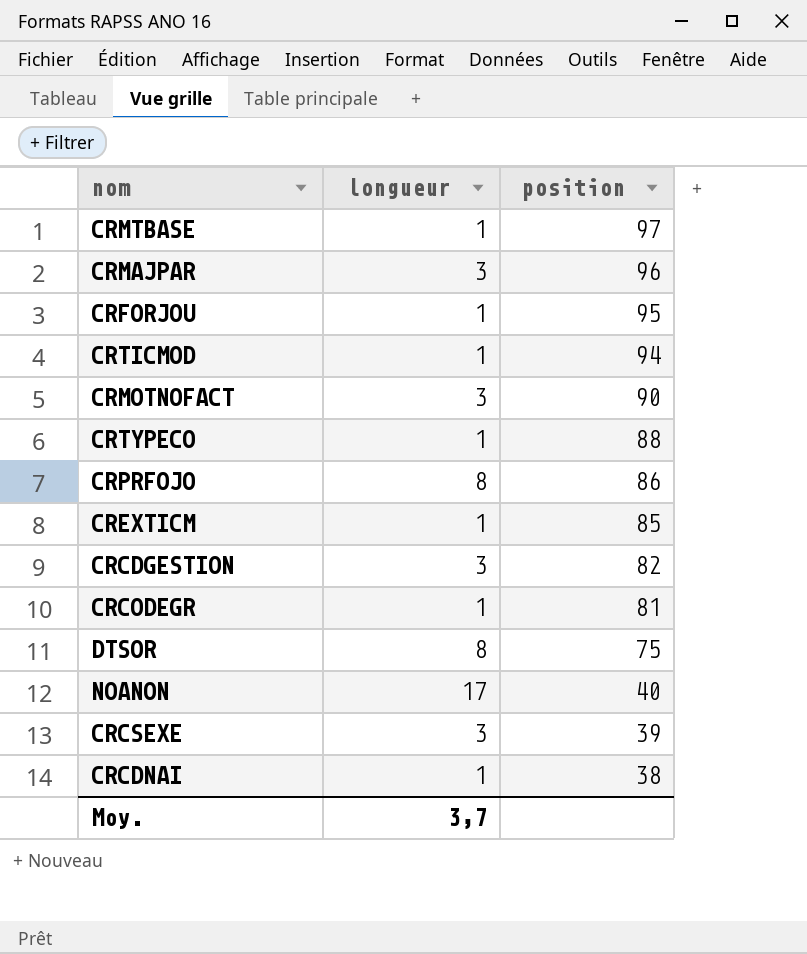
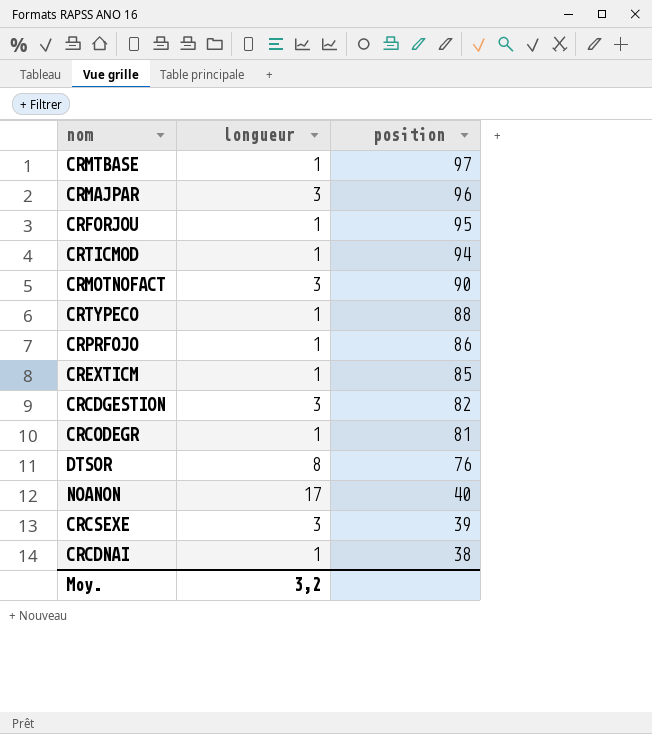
CRPRFOJO | longueur: 8 -> 1
DTSOR | position: 75 -> 76
Moy. | longueur: 3,7 -> 3,2

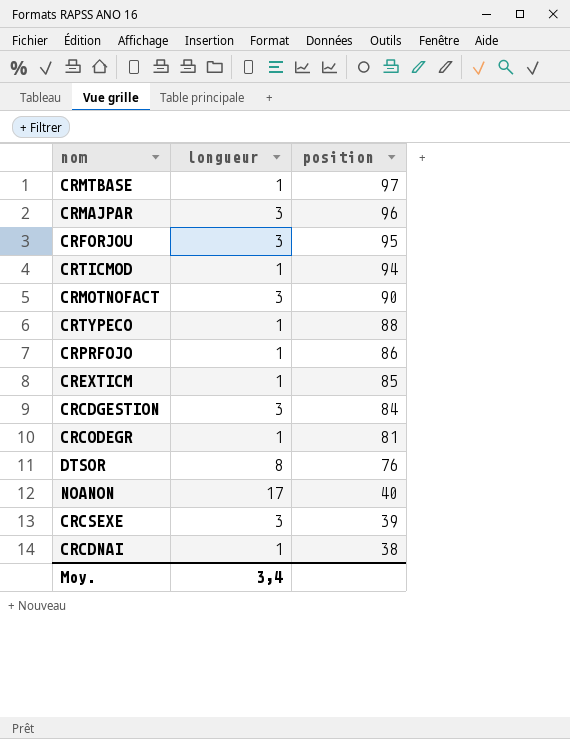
CRFORJOU | longueur: 1 -> 3
CRCDGESTION | position: 82 -> 84
Moy. | longueur: 3,2 -> 3,4

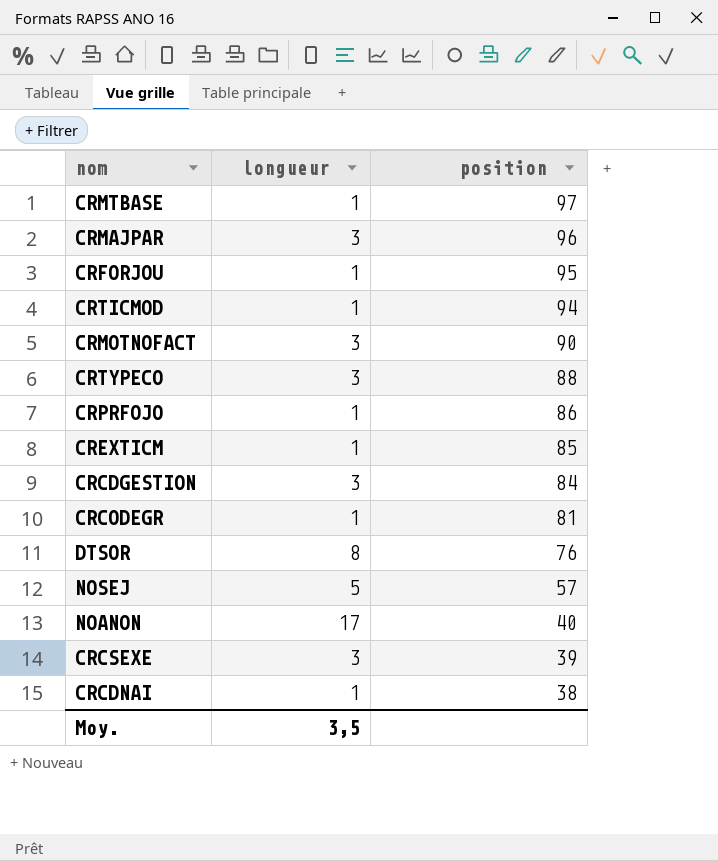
CRFORJOU | longueur: 3 -> 1
CRTYPECO | longueur: 1 -> 3
row NOSEJ: none -> 5 | 57
Moy. | longueur: 3,4 -> 3,5

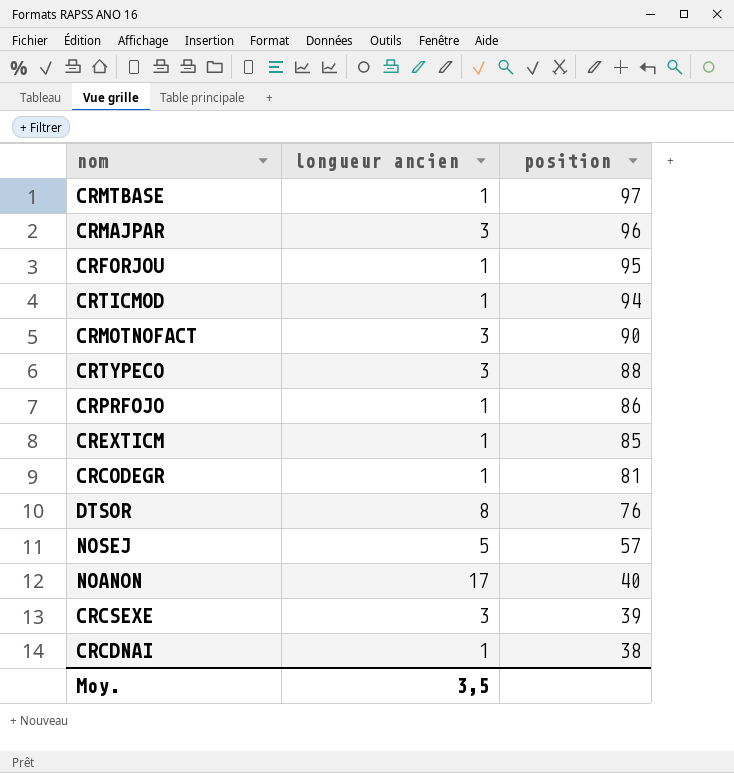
column name: longueur -> longueur ancien
row CRCDGESTION: 3 | 84 -> none

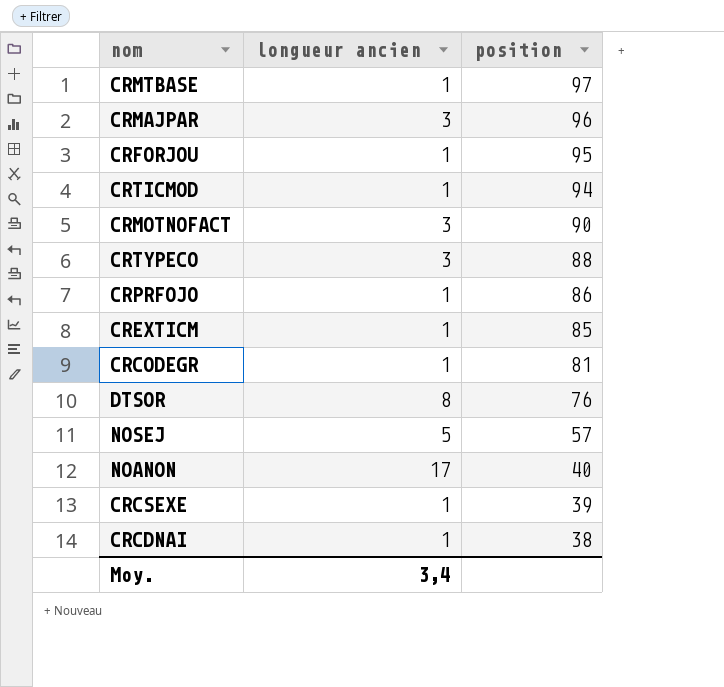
CRCSEXE | longueur ancien: 3 -> 1
Moy. | longueur ancien: 3,5 -> 3,4

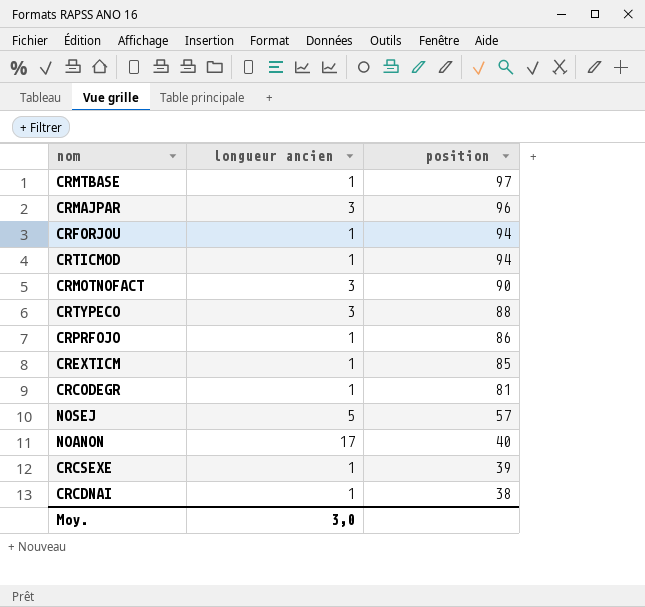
row DTSOR: 8 | 76 -> none
CRFORJOU | position: 95 -> 94
Moy. | longueur ancien: 3,4 -> 3,0

